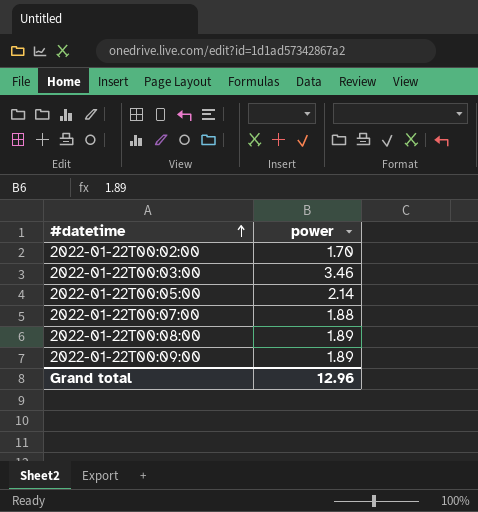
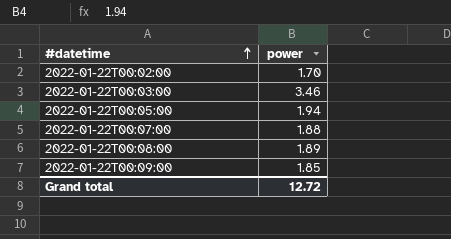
2022-01-22T00:05:00 | power: 2.14 -> 1.94
2022-01-22T00:09:00 | power: 1.89 -> 1.85
Grand total | power: 12.96 -> 12.72

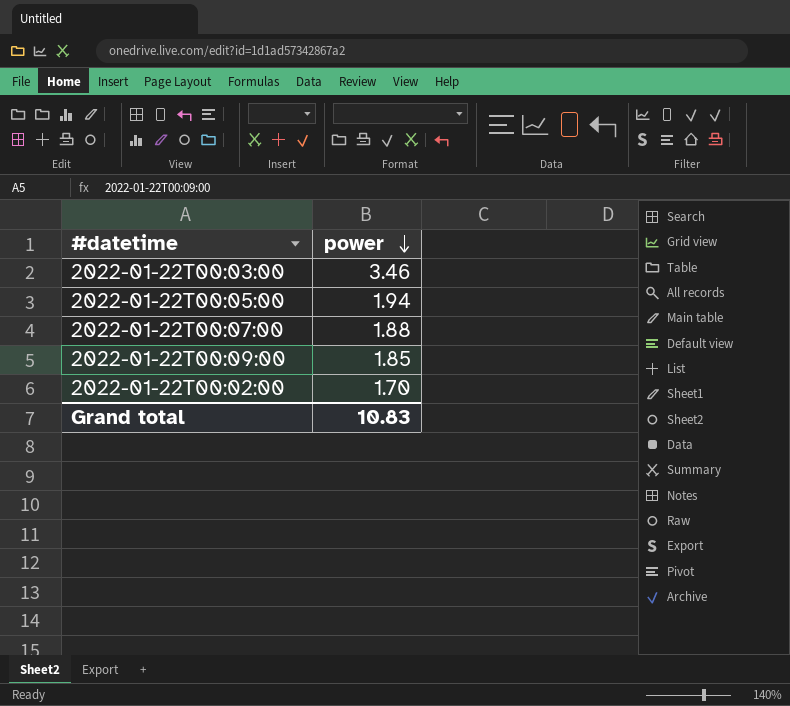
row order: #datetime ascending -> power descending
row 2022-01-22T00:08:00: 1.89 -> none
Grand total | power: 12.72 -> 10.83

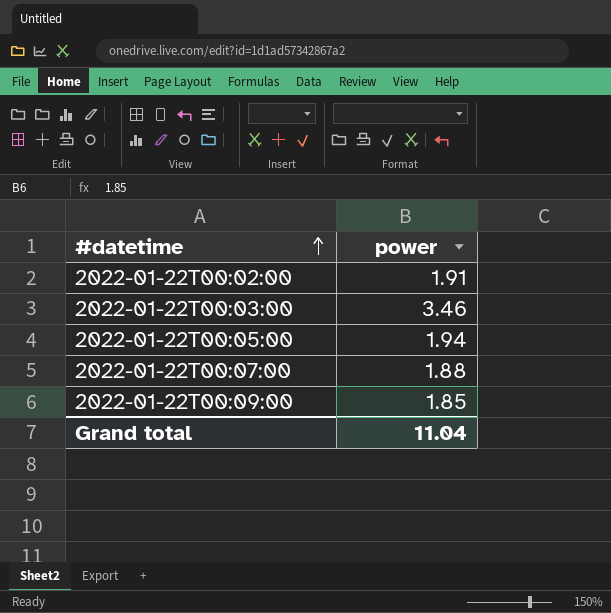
row order: power descending -> #datetime ascending
2022-01-22T00:02:00 | power: 1.70 -> 1.91
Grand total | power: 10.83 -> 11.04

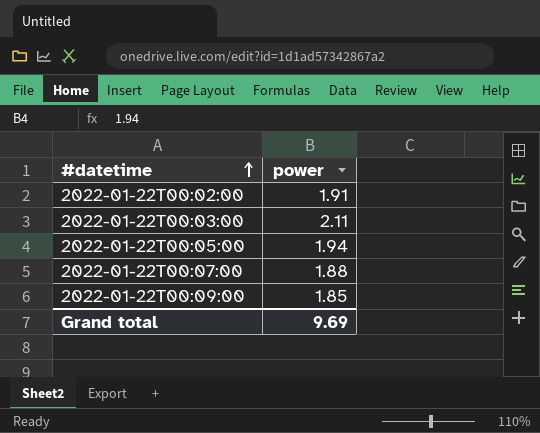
2022-01-22T00:03:00 | power: 3.46 -> 2.11
Grand total | power: 11.04 -> 9.69

